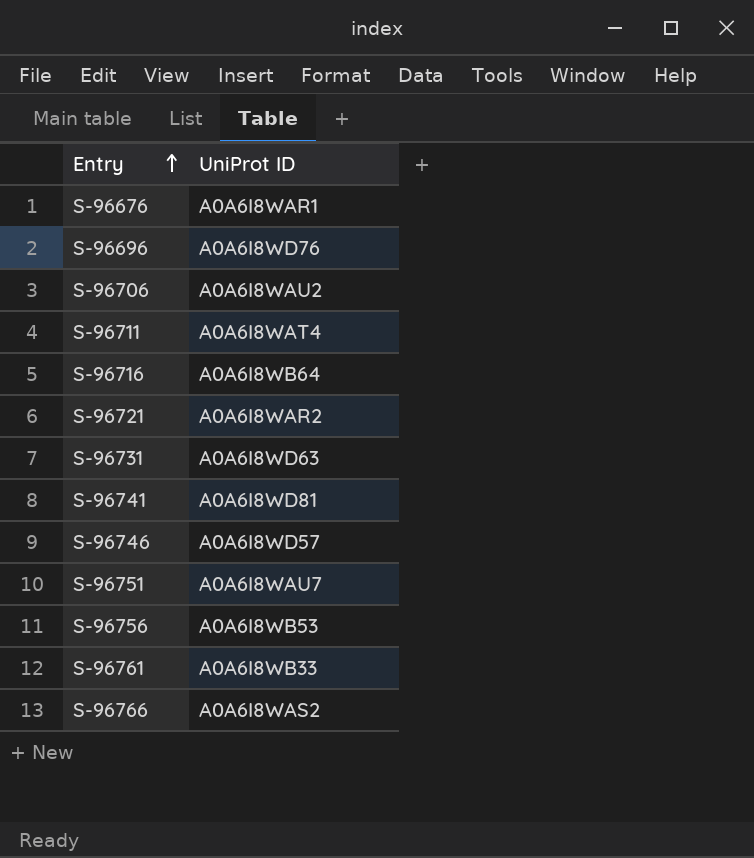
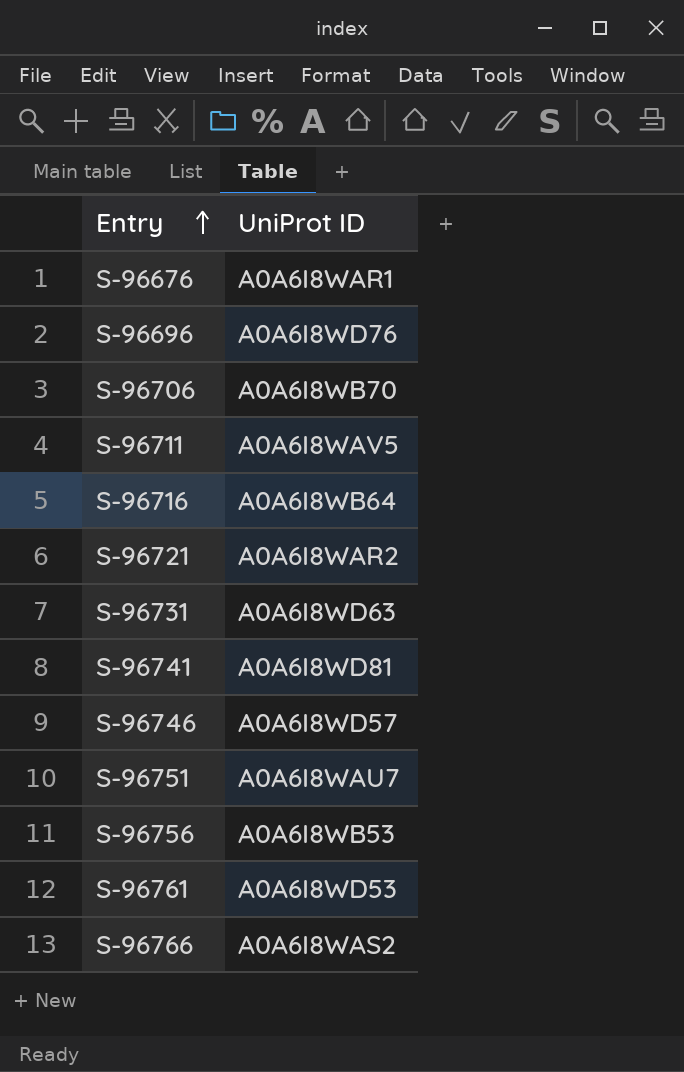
S-96706 | UniProt ID: A0A6I8WAU2 -> A0A6I8WB70
S-96711 | UniProt ID: A0A6I8WAT4 -> A0A6I8WAV5
S-96761 | UniProt ID: A0A6I8WB33 -> A0A6I8WD53

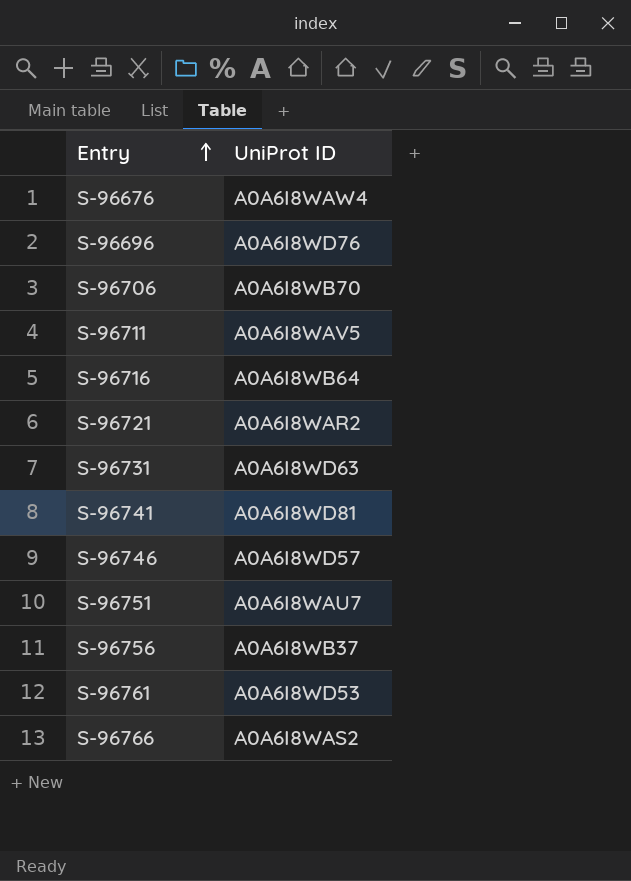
S-96676 | UniProt ID: A0A6I8WAR1 -> A0A6I8WAW4
S-96756 | UniProt ID: A0A6I8WB53 -> A0A6I8WB37

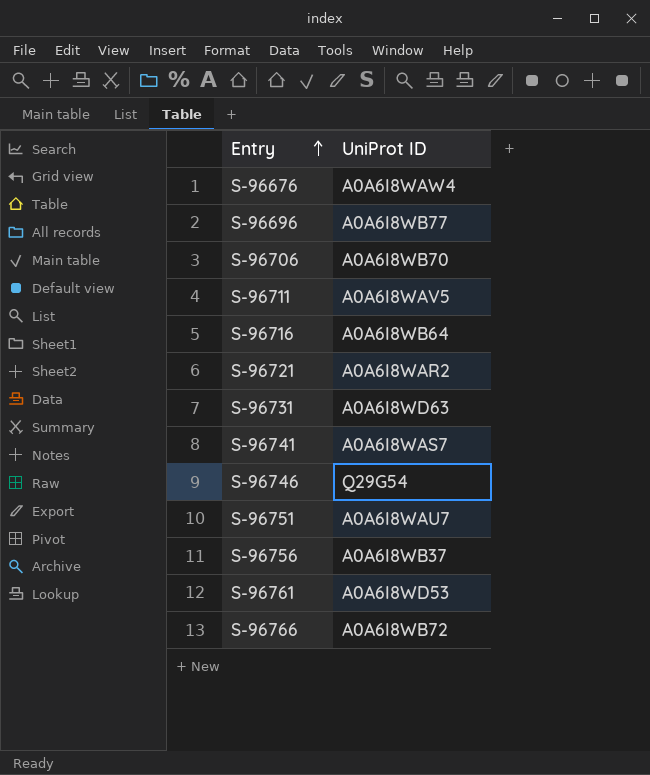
S-96696 | UniProt ID: A0A6I8WD76 -> A0A6I8WB77
S-96741 | UniProt ID: A0A6I8WD81 -> A0A6I8WAS7
S-96746 | UniProt ID: A0A6I8WD57 -> Q29G54
S-96766 | UniProt ID: A0A6I8WAS2 -> A0A6I8WB72

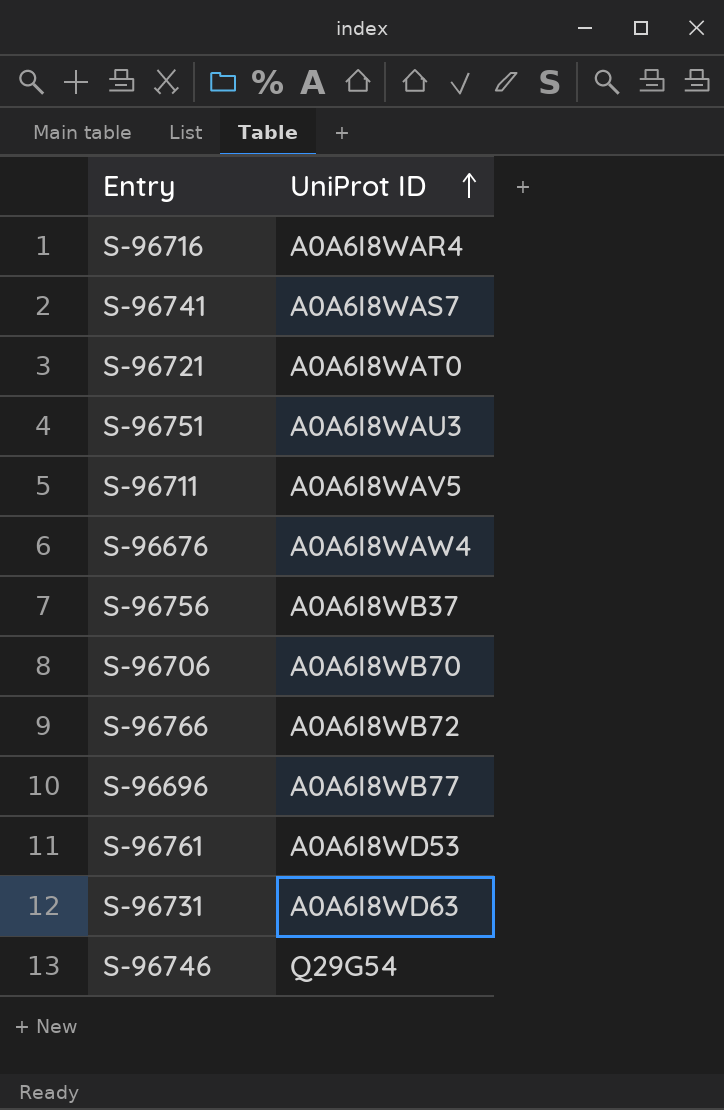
row order: Entry ascending -> UniProt ID ascending
S-96716 | UniProt ID: A0A6I8WB64 -> A0A6I8WAR4
S-96721 | UniProt ID: A0A6I8WAR2 -> A0A6I8WAT0
S-96751 | UniProt ID: A0A6I8WAU7 -> A0A6I8WAU3

